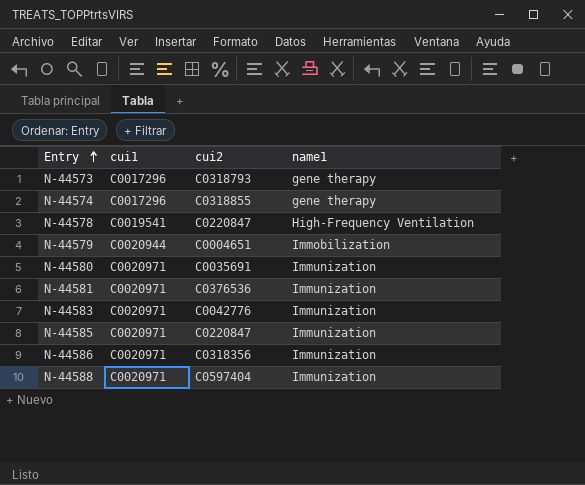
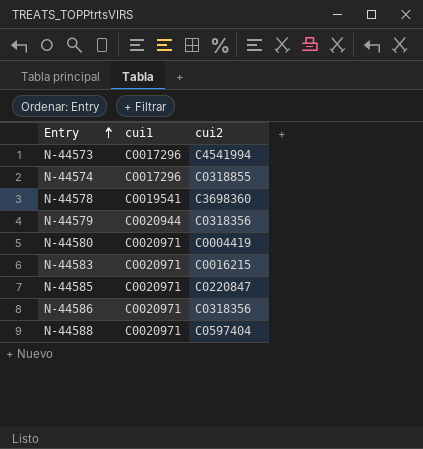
column name1 | position: 4 -> none
row N-44581: C0020971 | C0376536 | Immunization -> none
N-44573 | cui2: C0318793 -> C4541994
N-44578 | cui2: C0220847 -> C3698360
N-44579 | cui2: C0004651 -> C0318356
N-44580 | cui2: C0035691 -> C0004419
N-44583 | cui2: C0042776 -> C0016215

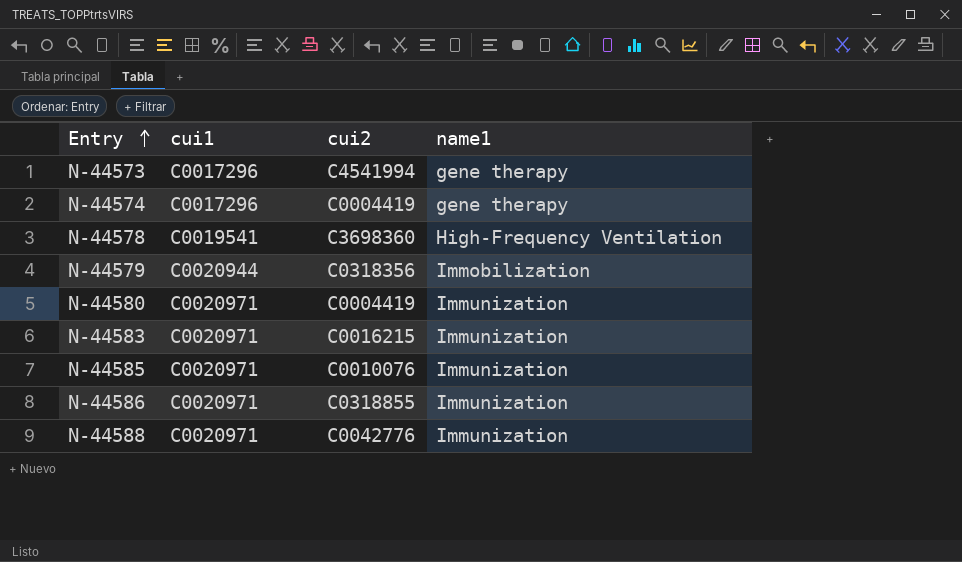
column name1 | position: none -> 4
N-44574 | cui2: C0318855 -> C0004419
N-44585 | cui2: C0220847 -> C0010076
N-44586 | cui2: C0318356 -> C0318855
N-44588 | cui2: C0597404 -> C0042776

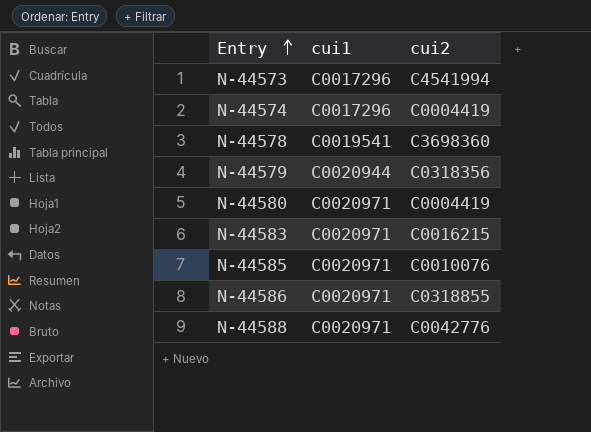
column name1 | position: 4 -> none

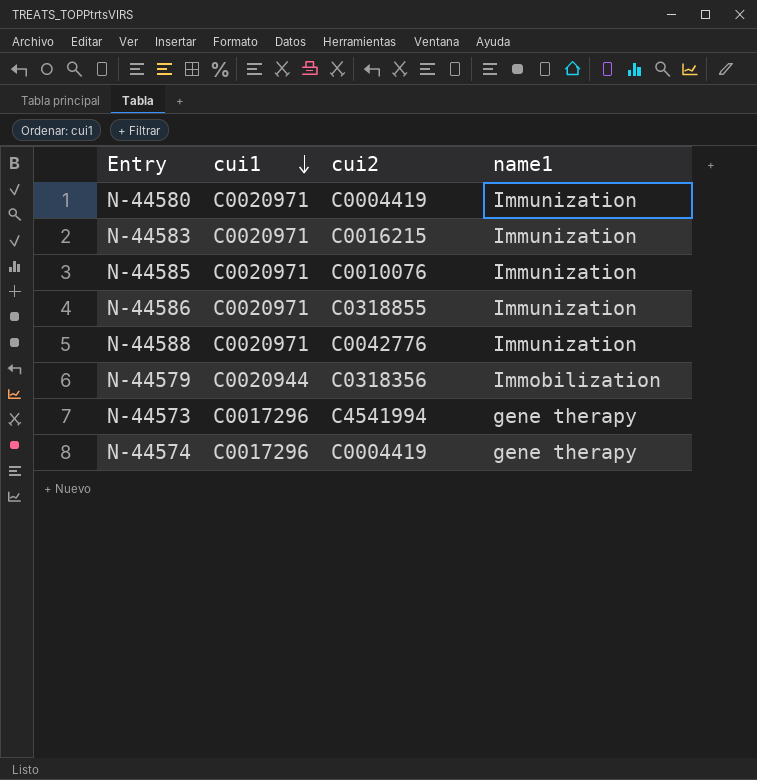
row order: Entry ascending -> cui1 descending
column name1 | position: none -> 4
row N-44578: C0019541 | C3698360 -> none

